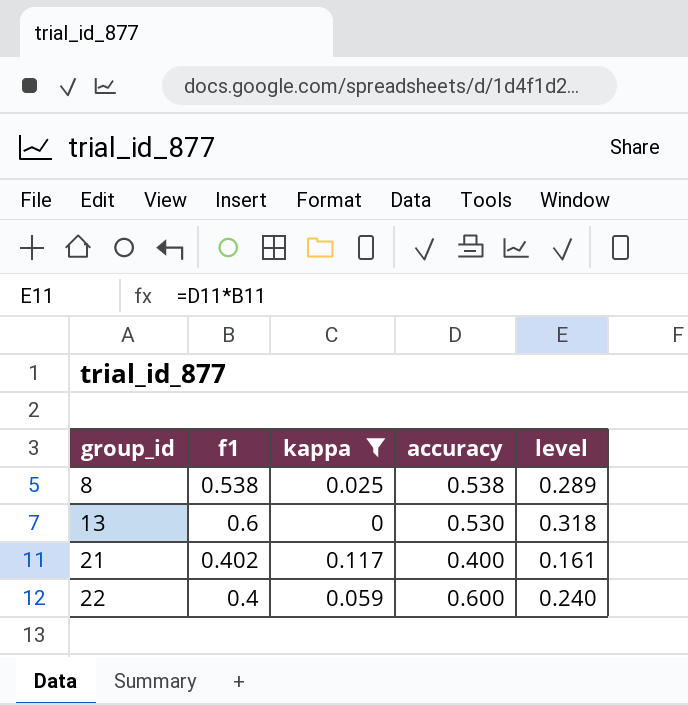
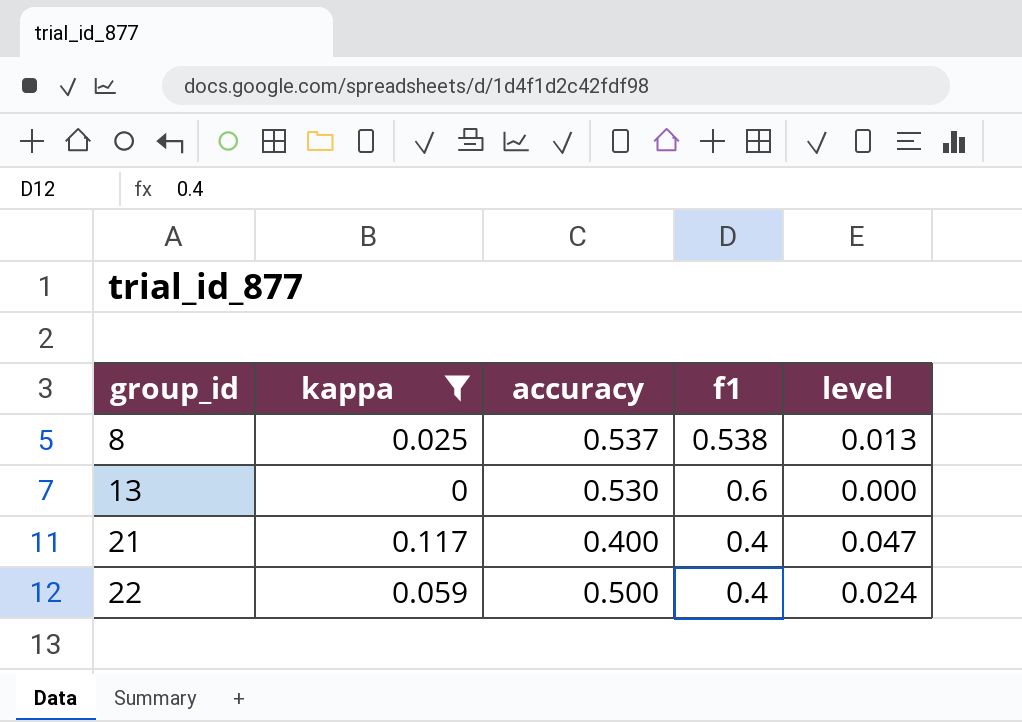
column f1 | position: 2 -> 4
column level | formula: [f1] * [accuracy] -> [kappa] * [f1]
8 | accuracy: 0.538 -> 0.537
21 | f1: 0.402 -> 0.4
22 | accuracy: 0.600 -> 0.500

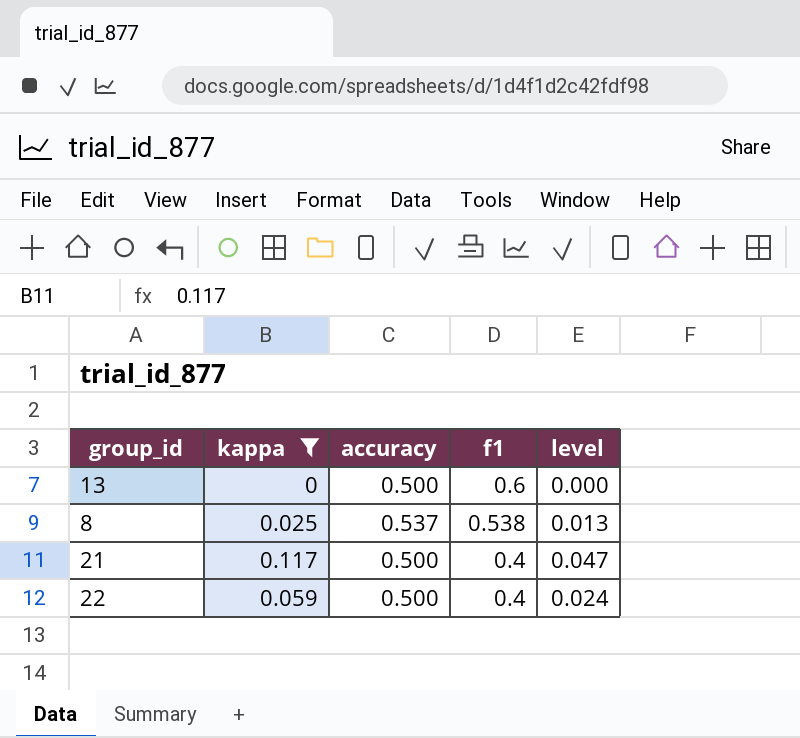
row order: group_id ascending -> f1 descending
13 | accuracy: 0.530 -> 0.500
21 | accuracy: 0.400 -> 0.500

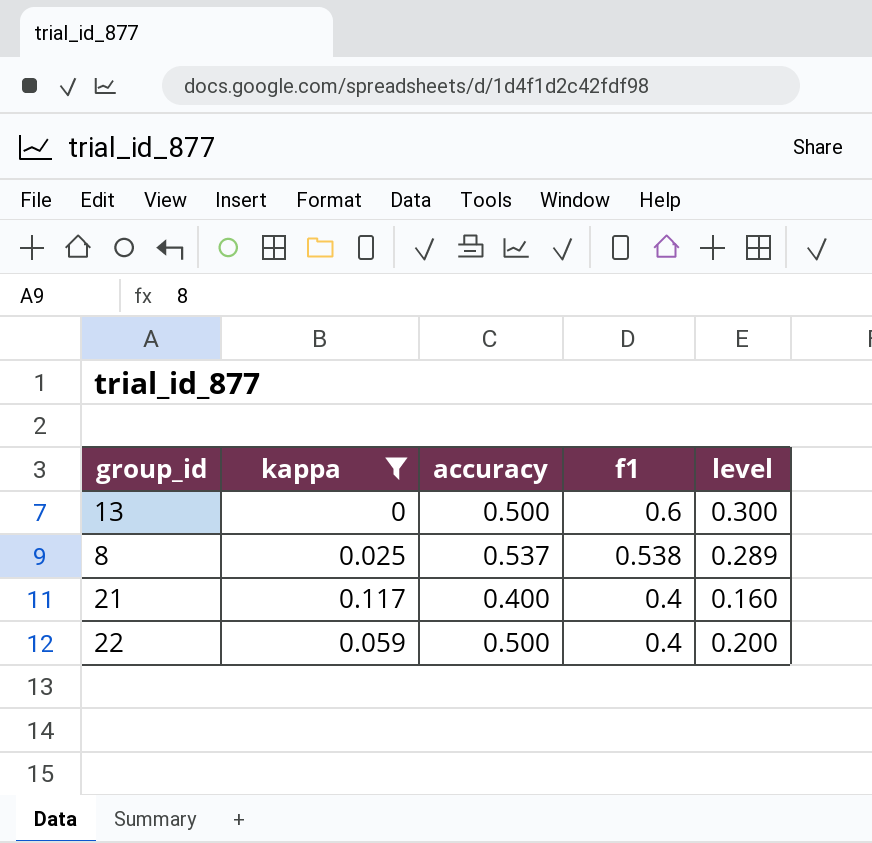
column level | formula: [kappa] * [f1] -> [accuracy] * [f1]
21 | accuracy: 0.500 -> 0.400

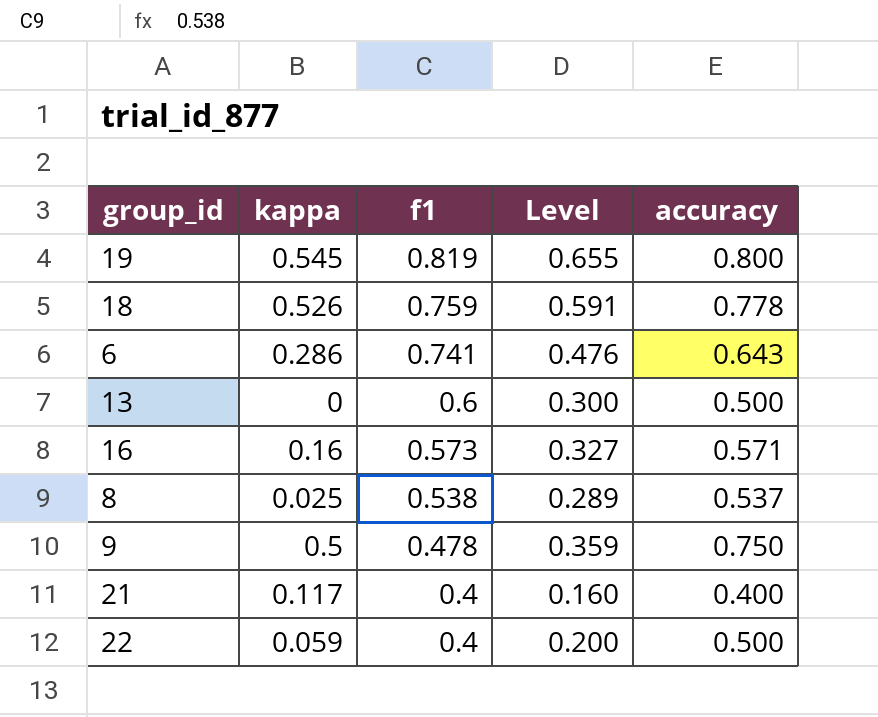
filter: kappa <= 0.117 -> none
column name: level -> Level
column accuracy | position: 3 -> 5

